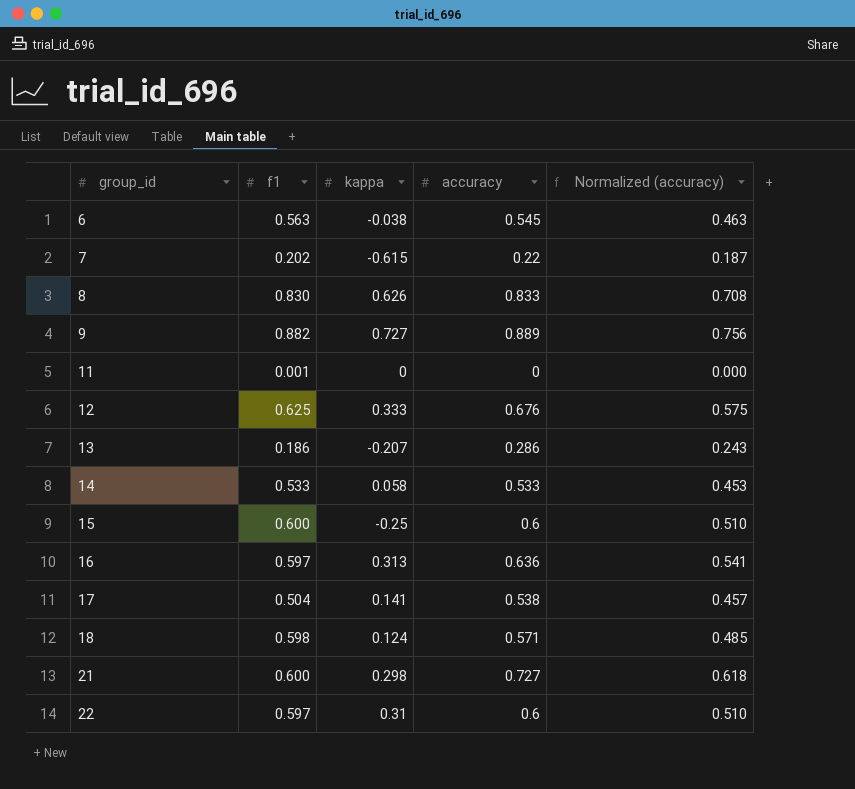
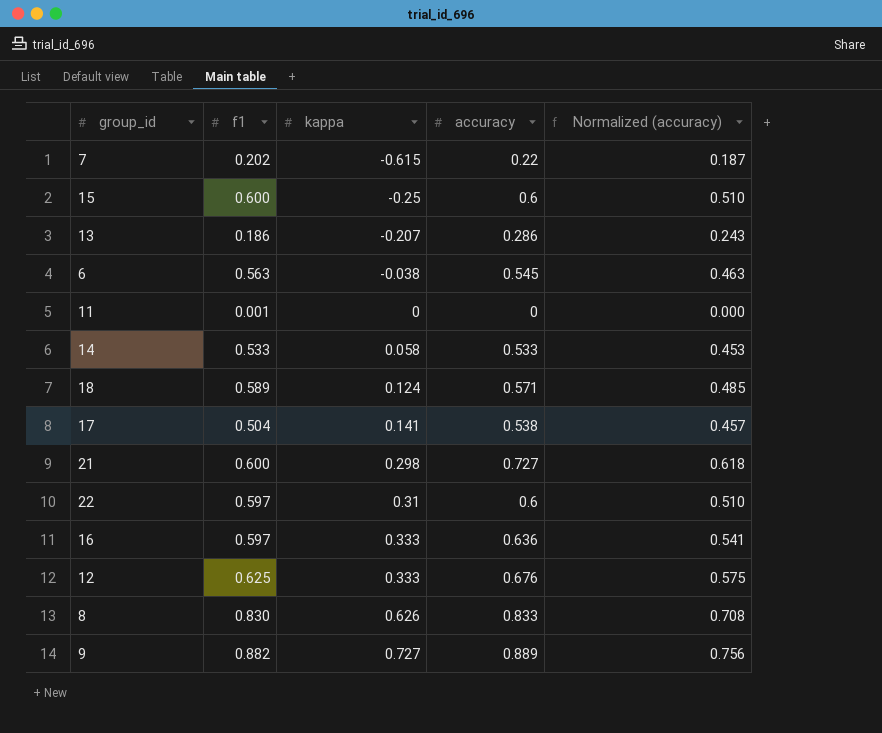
row order: group_id ascending -> kappa ascending
18 | f1: 0.598 -> 0.589
16 | kappa: 0.313 -> 0.333

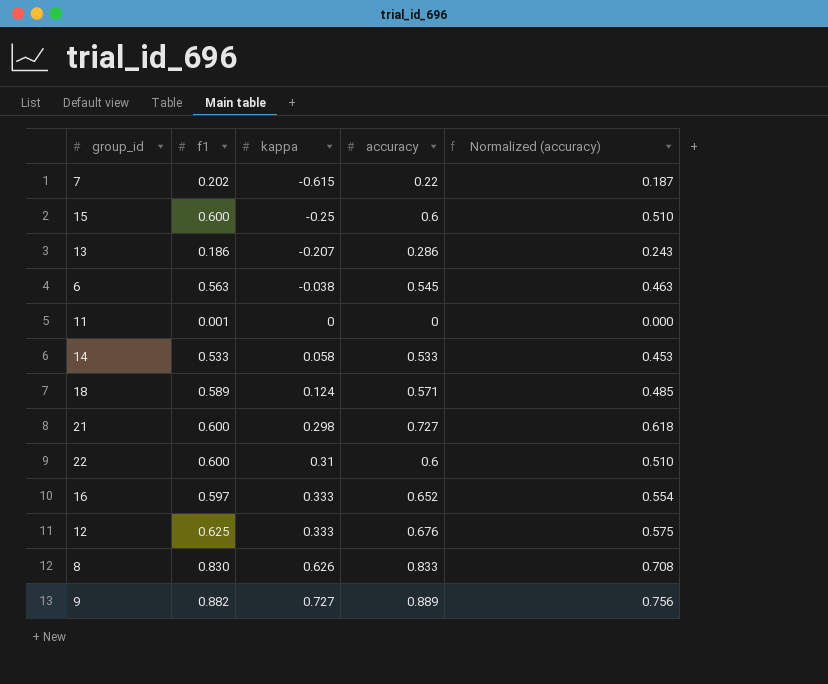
row 17: 0.504 | 0.141 | 0.538 | 0.457 -> none
22 | f1: 0.597 -> 0.600
16 | accuracy: 0.636 -> 0.652
16 | Normalized (accuracy): 0.541 -> 0.554

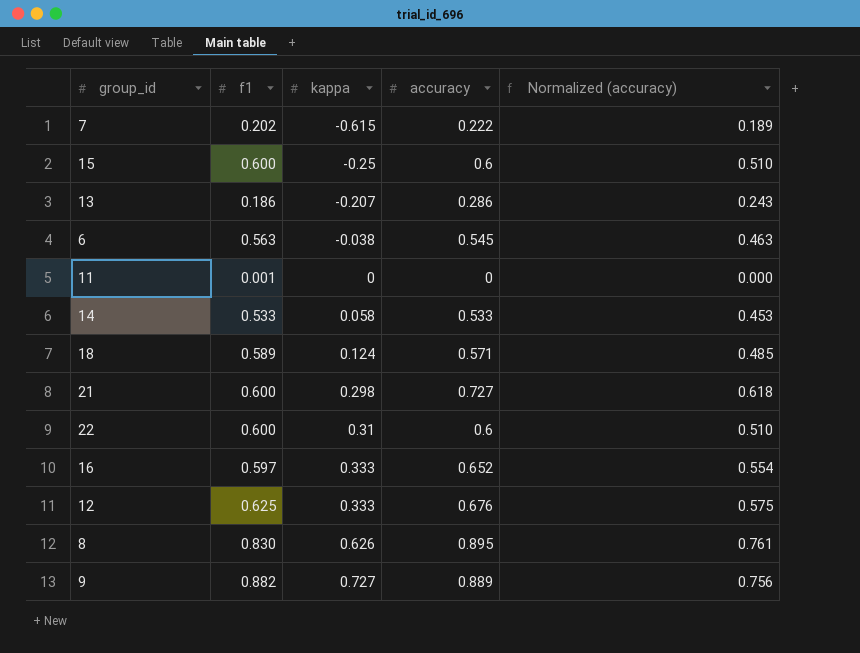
7 | accuracy: 0.22 -> 0.222
7 | Normalized (accuracy): 0.187 -> 0.189
8 | accuracy: 0.833 -> 0.895
8 | Normalized (accuracy): 0.708 -> 0.761

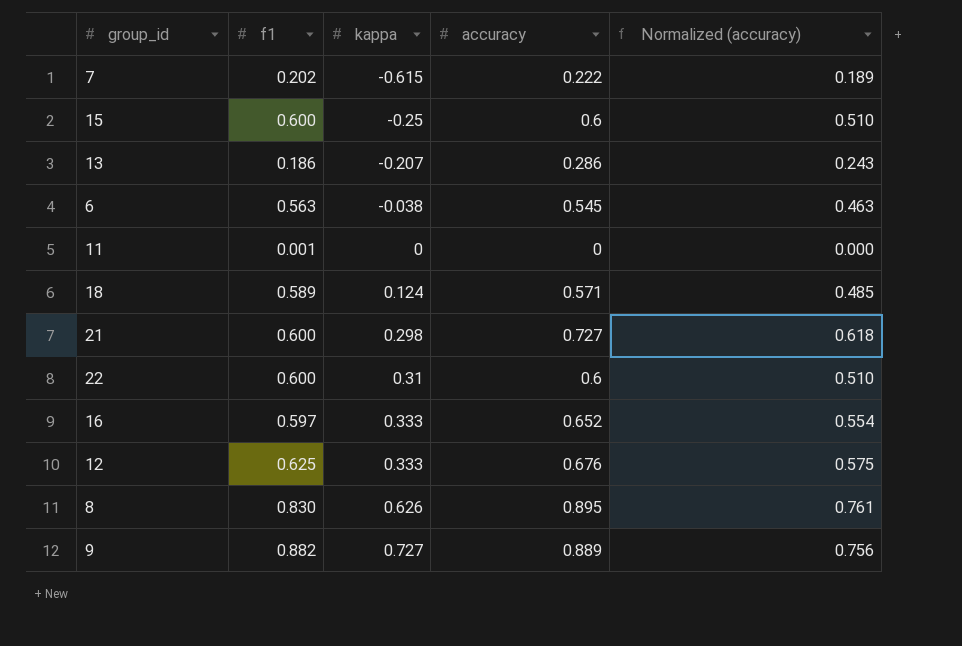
row 14: 0.533 | 0.058 | 0.533 | 0.453 -> none

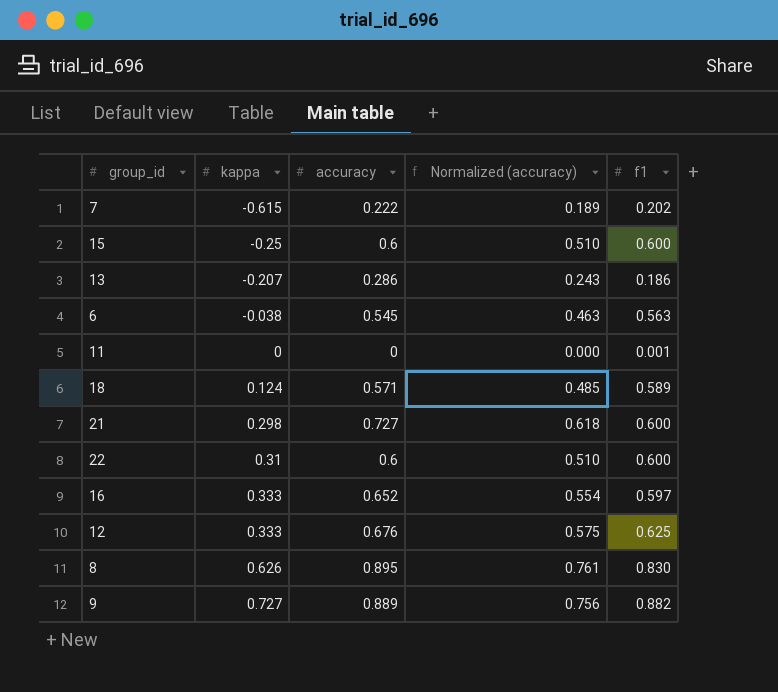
column f1 | position: 2 -> 5

